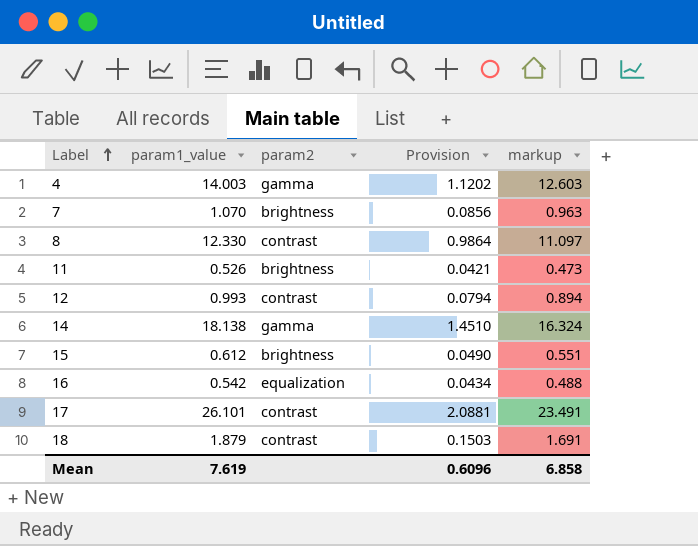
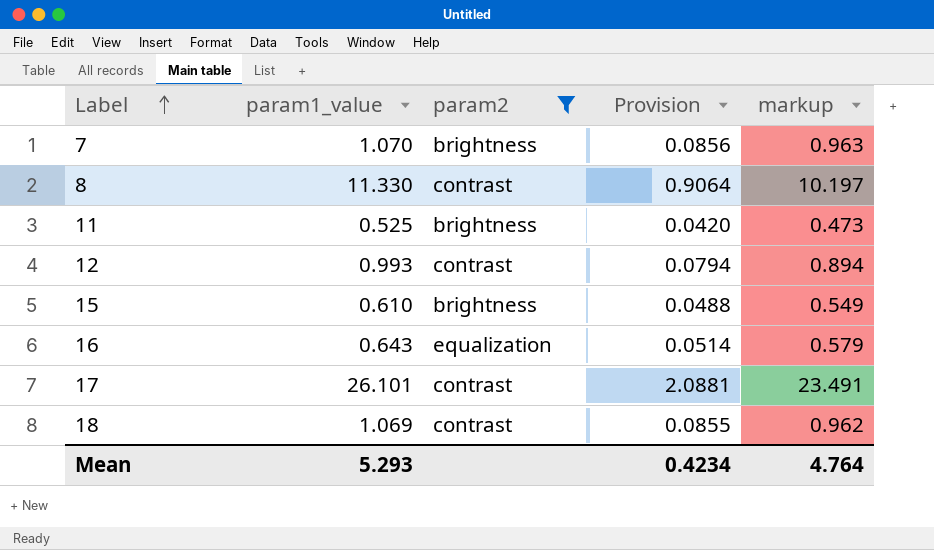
filter: none -> param2 != gamma
8 | param1_value: 12.330 -> 11.330
8 | Provision: 0.9864 -> 0.9064
8 | markup: 11.097 -> 10.197
11 | param1_value: 0.526 -> 0.525
11 | Provision: 0.0421 -> 0.0420
15 | param1_value: 0.612 -> 0.610
15 | Provision: 0.0490 -> 0.0488
15 | markup: 0.551 -> 0.549
16 | param1_value: 0.542 -> 0.643
16 | Provision: 0.0434 -> 0.0514
16 | markup: 0.488 -> 0.579
18 | param1_value: 1.879 -> 1.069
18 | Provision: 0.1503 -> 0.0855
18 | markup: 1.691 -> 0.962
Mean | param1_value: 7.619 -> 5.293
Mean | Provision: 0.6096 -> 0.4234
Mean | markup: 6.858 -> 4.764

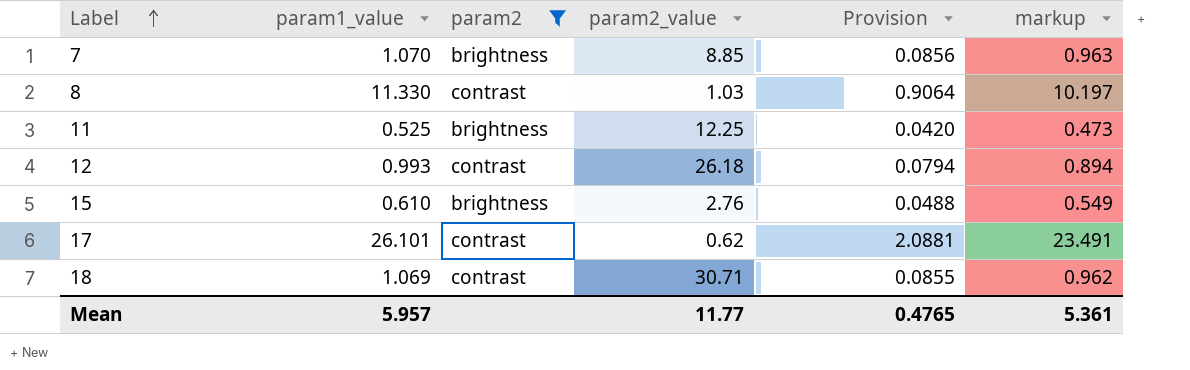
column param2_value | position: none -> 4
row 16: 0.643 | equalization | 0.0514 | 0.579 -> none
Mean | param1_value: 5.293 -> 5.957
Mean | Provision: 0.4234 -> 0.4765
Mean | markup: 4.764 -> 5.361

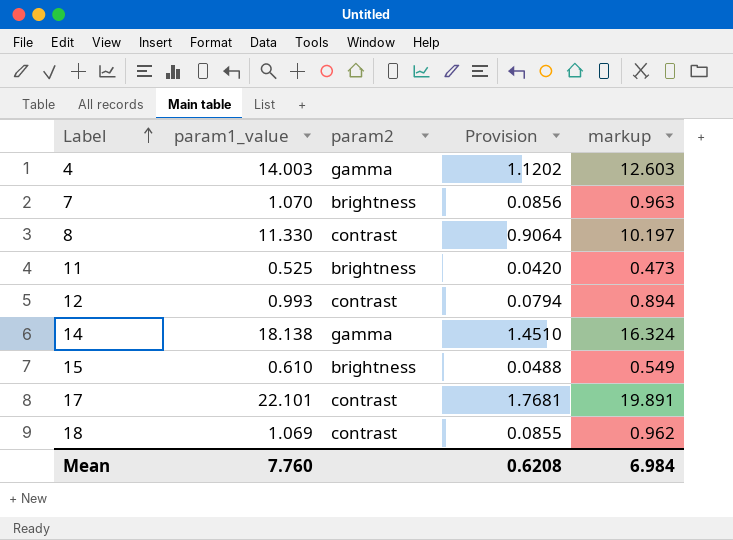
filter: param2 != gamma -> none
column param2_value | position: 4 -> none
17 | param1_value: 26.101 -> 22.101
17 | Provision: 2.0881 -> 1.7681
17 | markup: 23.491 -> 19.891
Mean | param1_value: 5.957 -> 7.760
Mean | Provision: 0.4765 -> 0.6208
Mean | markup: 5.361 -> 6.984

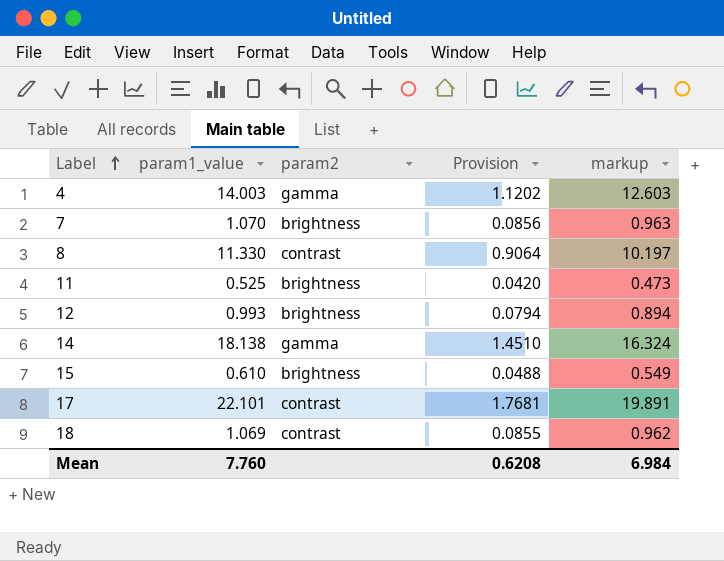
12 | param2: contrast -> brightness

